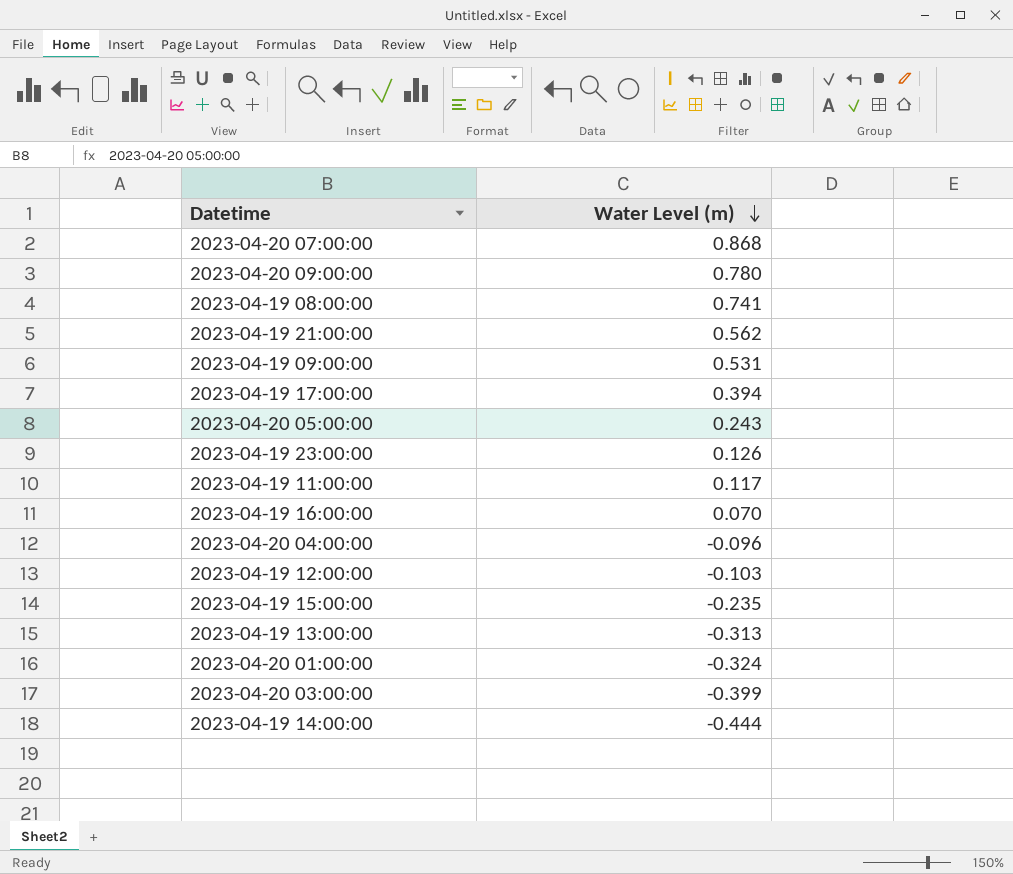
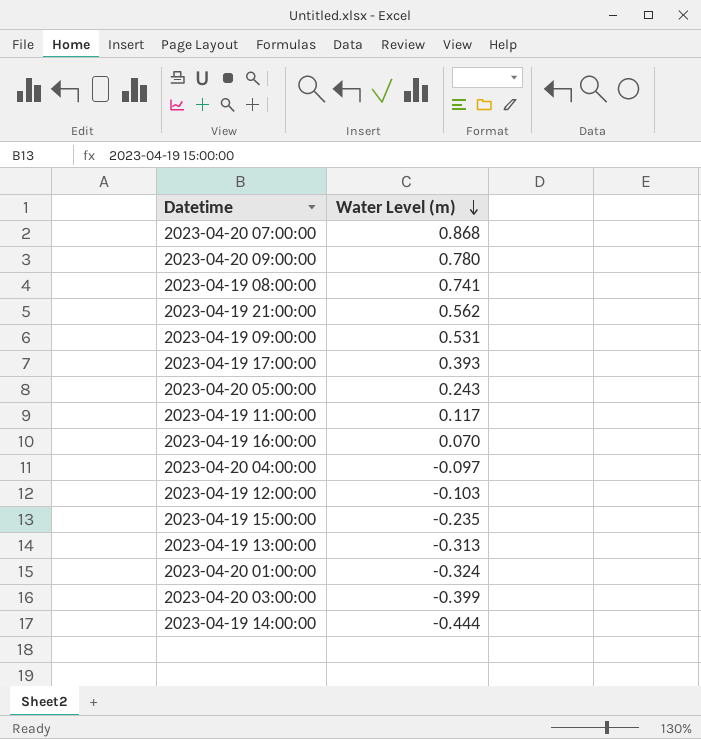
row 2023-04-19 23:00:00: 0.126 -> none
2023-04-19 17:00:00 | Water Level (m): 0.394 -> 0.393
2023-04-20 04:00:00 | Water Level (m): -0.096 -> -0.097

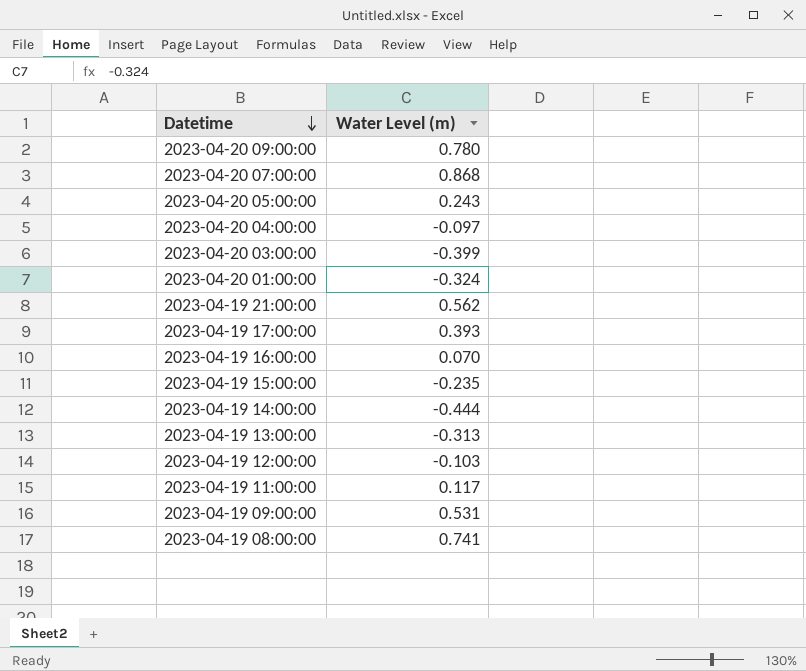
row order: Water Level (m) descending -> Datetime descending

